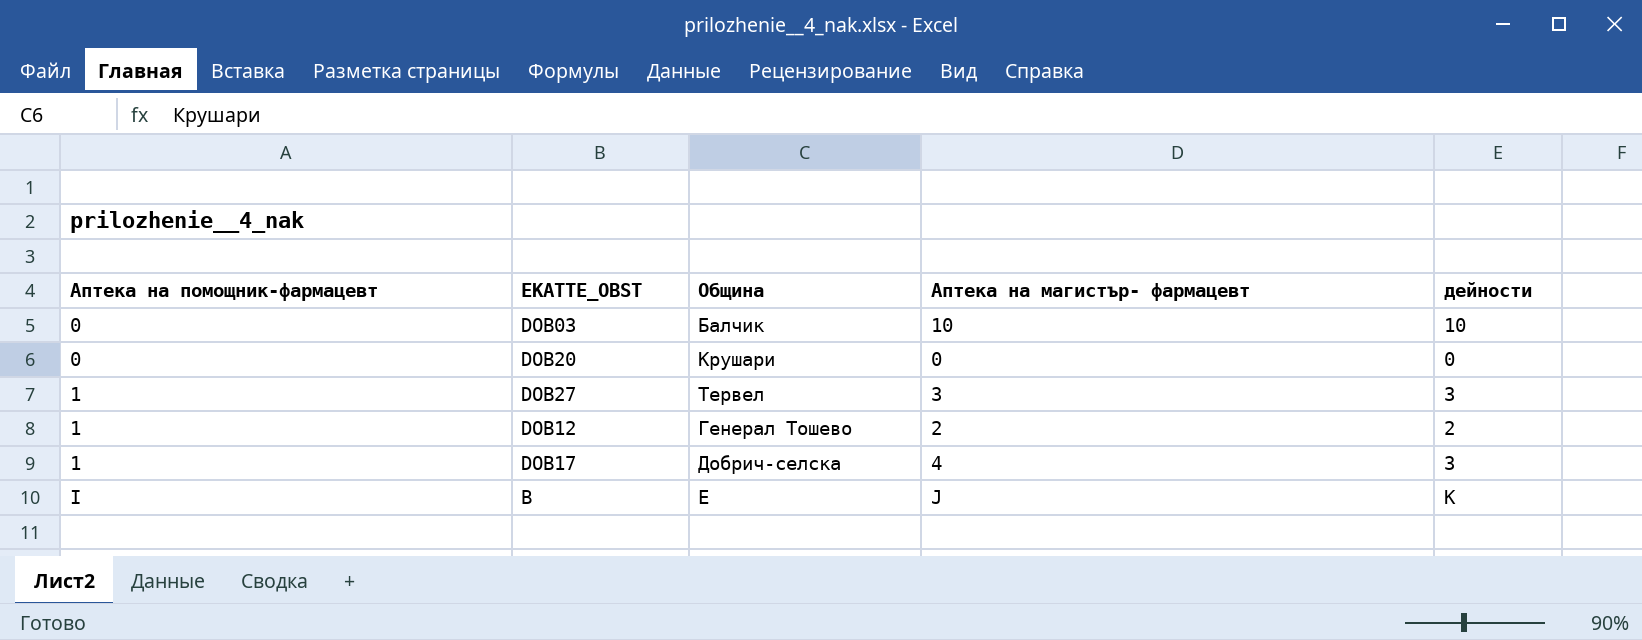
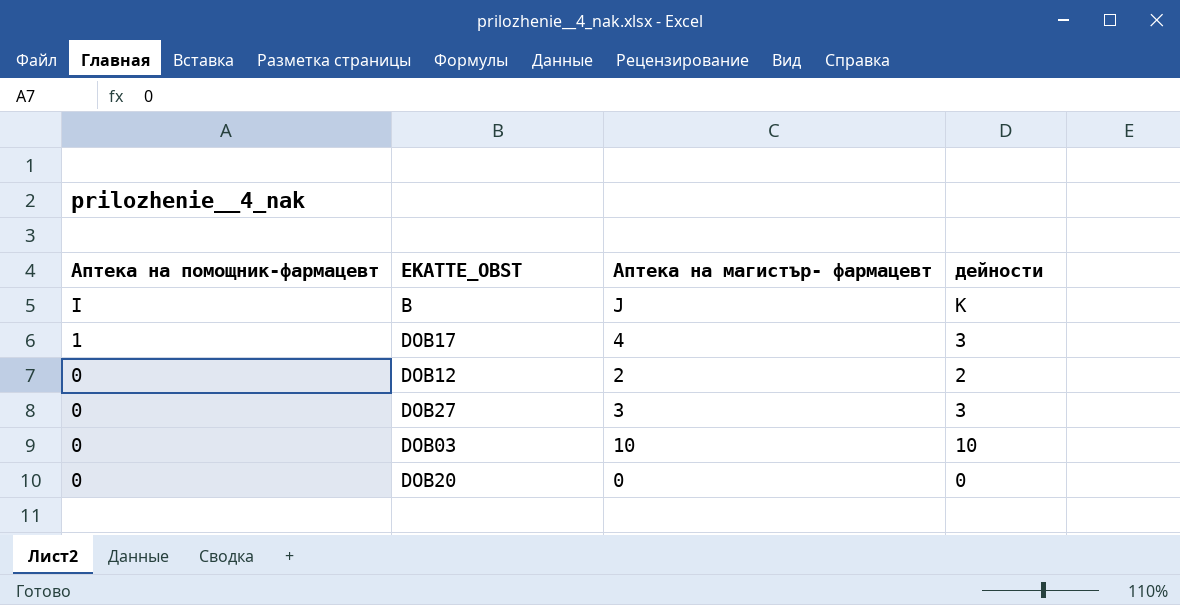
row order: Аптека на помощник-фармацевт ascending -> Аптека на помощник-фармацевт descending
column Община | position: 3 -> none
DOB12 | Аптека на помощник-фармацевт: 1 -> 0
DOB27 | Аптека на помощник-фармацевт: 1 -> 0

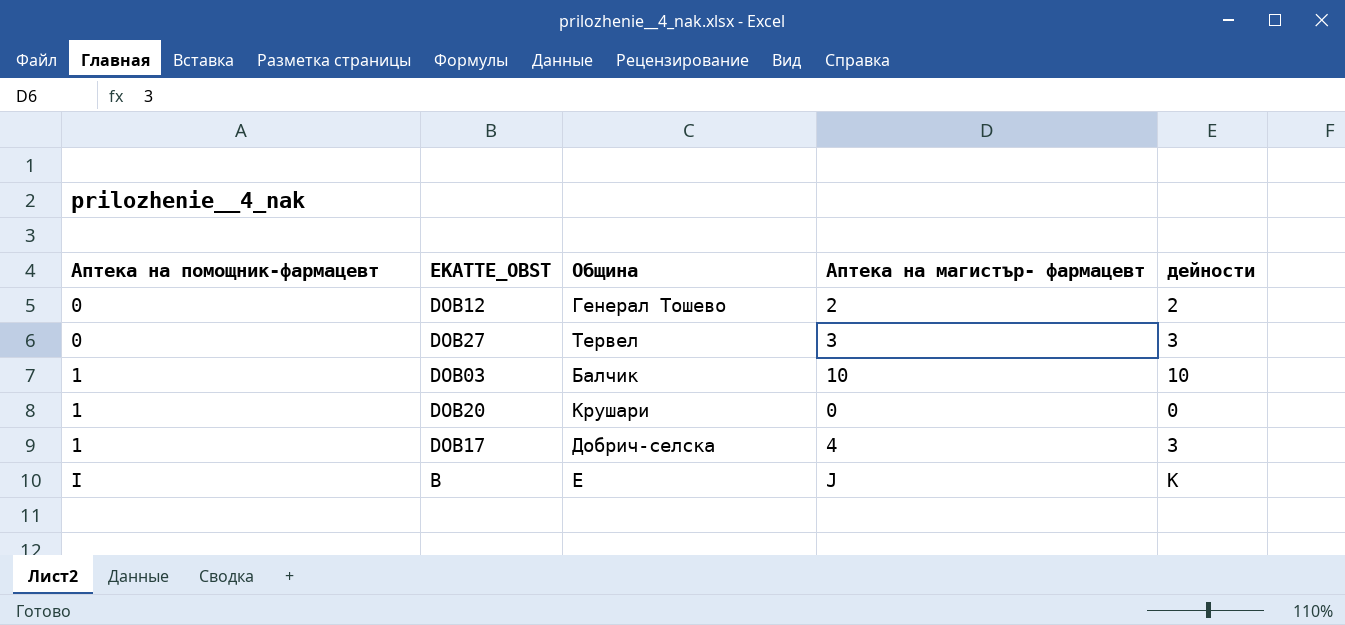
row order: Аптека на помощник-фармацевт descending -> Аптека на помощник-фармацевт ascending
column Община | position: none -> 3
DOB03 | Аптека на помощник-фармацевт: 0 -> 1
DOB20 | Аптека на помощник-фармацевт: 0 -> 1

